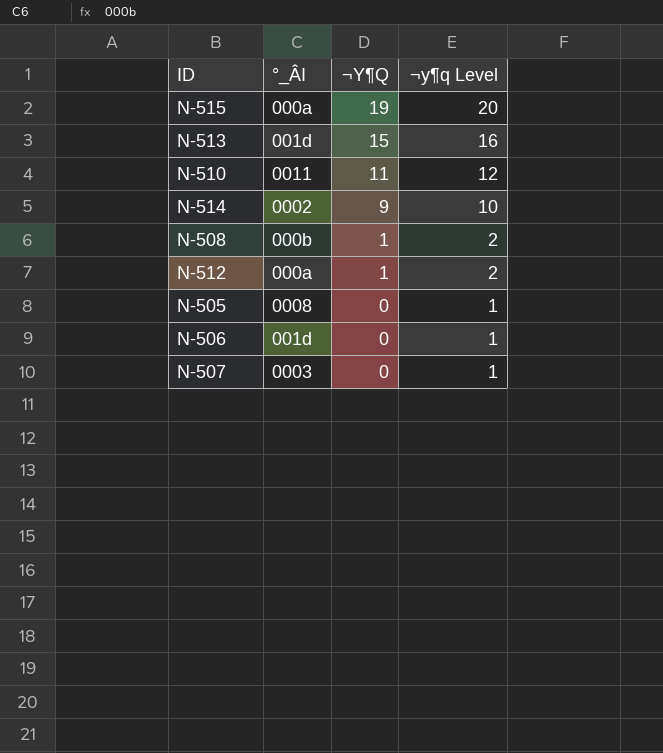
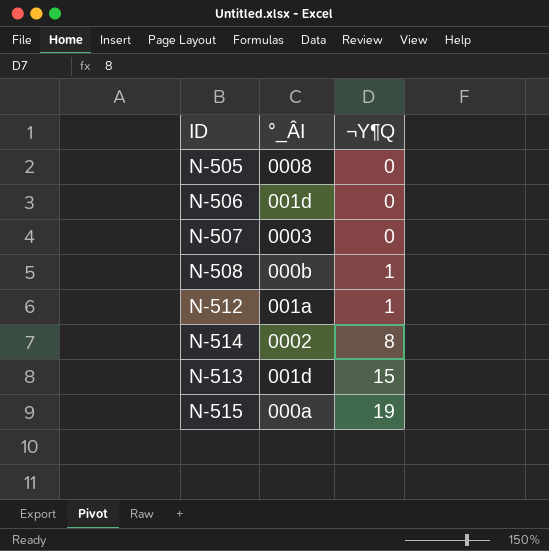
row order: ¬Y¶Q descending -> ¬Y¶Q ascending
column ¬y¶q Level | formula: [¬Y¶Q] + 1 -> none
row N-510: 0011 | 11 | 12 -> none
N-512 | °_ÂI: 000a -> 001a
N-514 | ¬Y¶Q: 9 -> 8

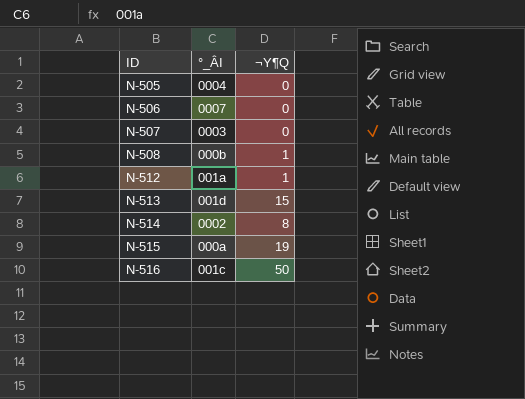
row order: ¬Y¶Q ascending -> ID ascending
N-505 | °_ÂI: 0008 -> 0004
N-506 | °_ÂI: 001d -> 0007
row N-516: none -> 001c | 50

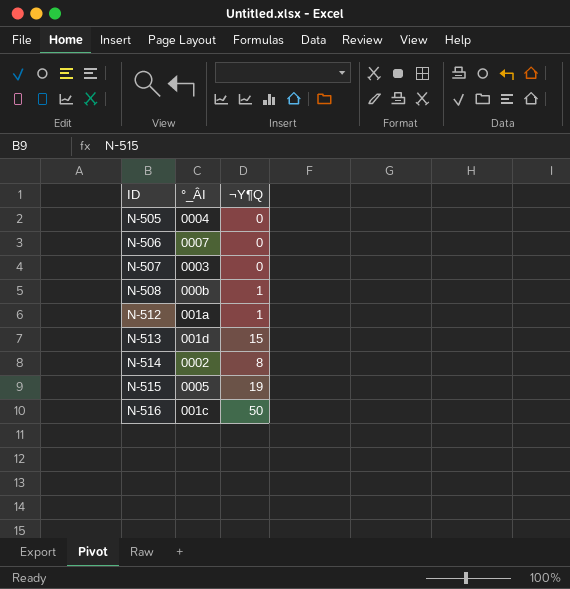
N-515 | °_ÂI: 000a -> 0005

